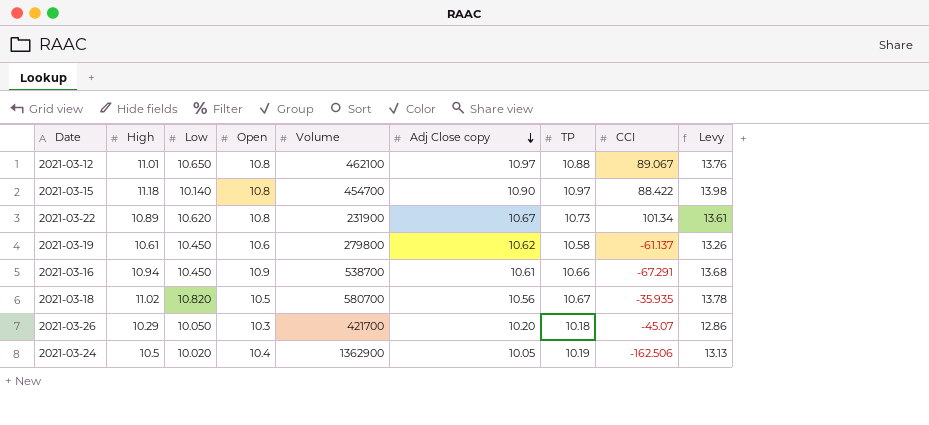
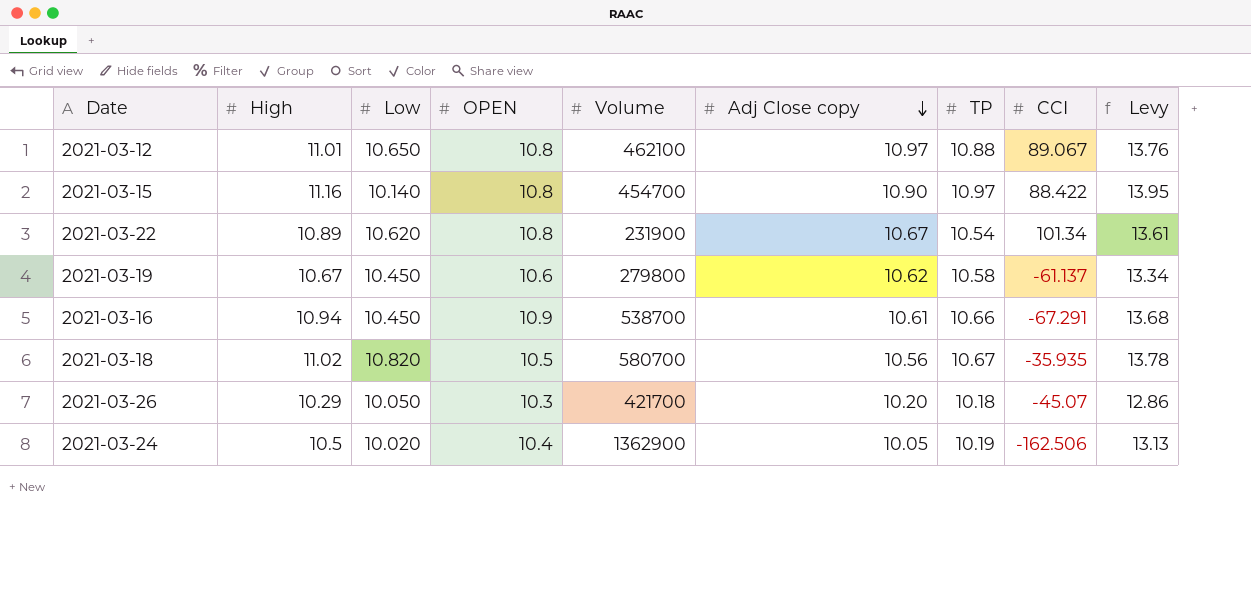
column name: Open -> OPEN
2021-03-15 | High: 11.18 -> 11.16
2021-03-15 | Levy: 13.98 -> 13.95
2021-03-22 | TP: 10.73 -> 10.54
2021-03-19 | High: 10.61 -> 10.67
2021-03-19 | Levy: 13.26 -> 13.34

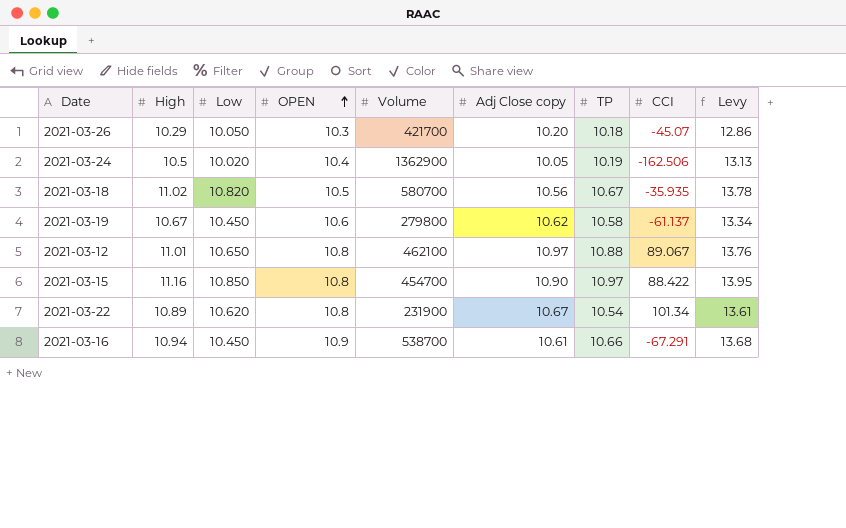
row order: Adj Close copy descending -> OPEN ascending
2021-03-15 | Low: 10.140 -> 10.850

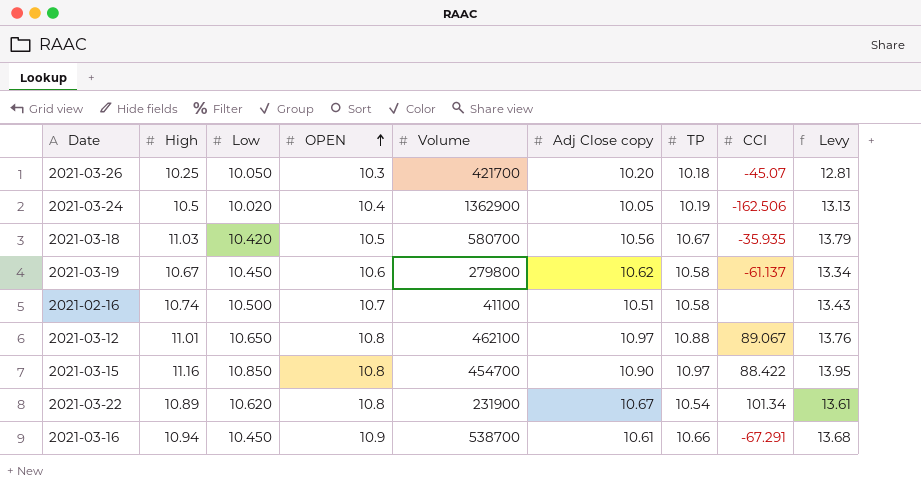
2021-03-26 | High: 10.29 -> 10.25
2021-03-26 | Levy: 12.86 -> 12.81
2021-03-18 | High: 11.02 -> 11.03
2021-03-18 | Low: 10.820 -> 10.420
2021-03-18 | Levy: 13.78 -> 13.79
row 2021-02-16: none -> 10.74 | 10.500 | 10.7 | 41100 | 10.51 | 10.58 | none | 13.43

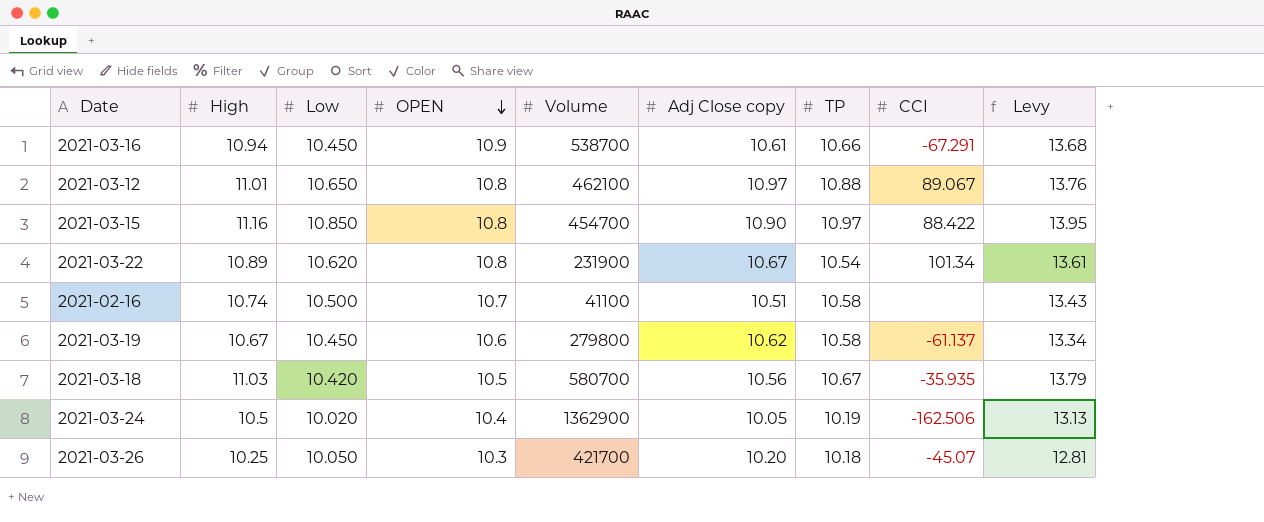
row order: OPEN ascending -> OPEN descending

